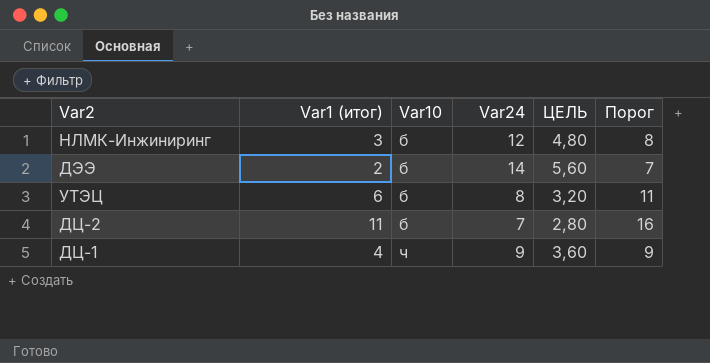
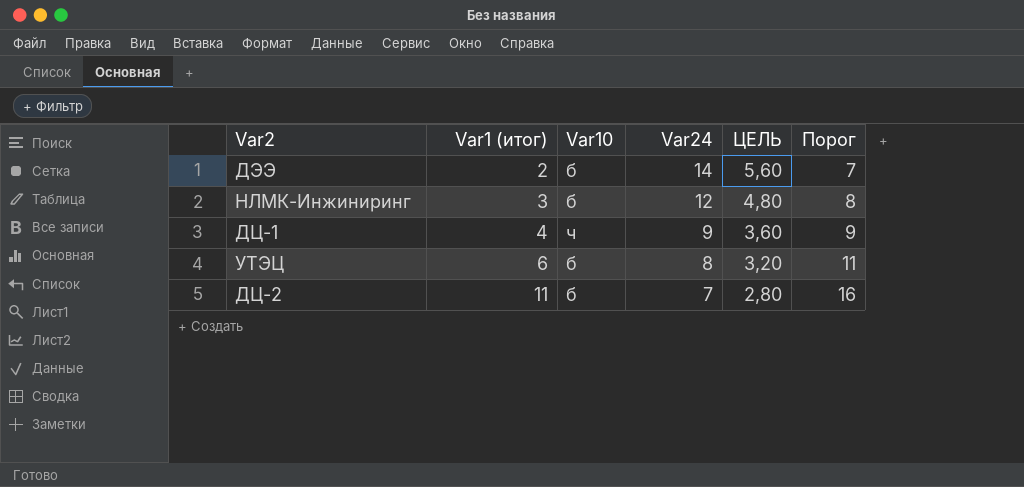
row order: Var10 ascending -> Var1 (итог) ascending

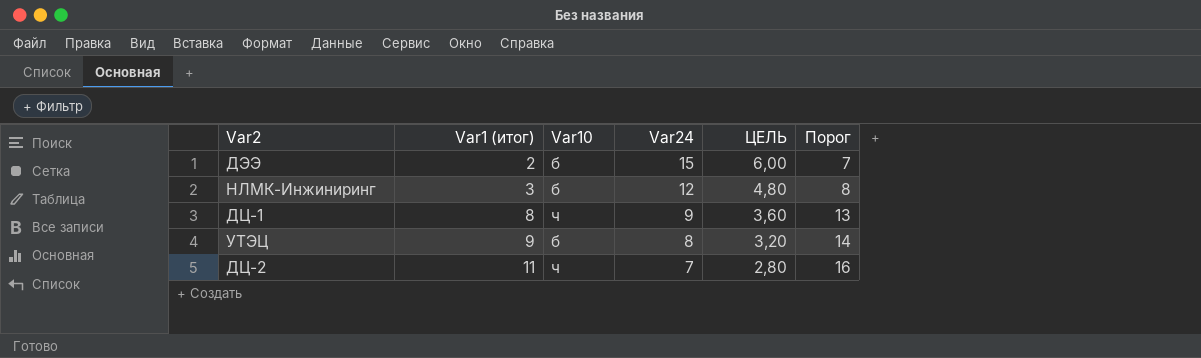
ДЭЭ | Var24: 14 -> 15
ДЭЭ | ЦЕЛЬ: 5,60 -> 6,00
ДЦ-1 | Var1 (итог): 4 -> 8
ДЦ-1 | Порог: 9 -> 13
УТЭЦ | Var1 (итог): 6 -> 9
УТЭЦ | Порог: 11 -> 14
ДЦ-2 | Var10: б -> ч

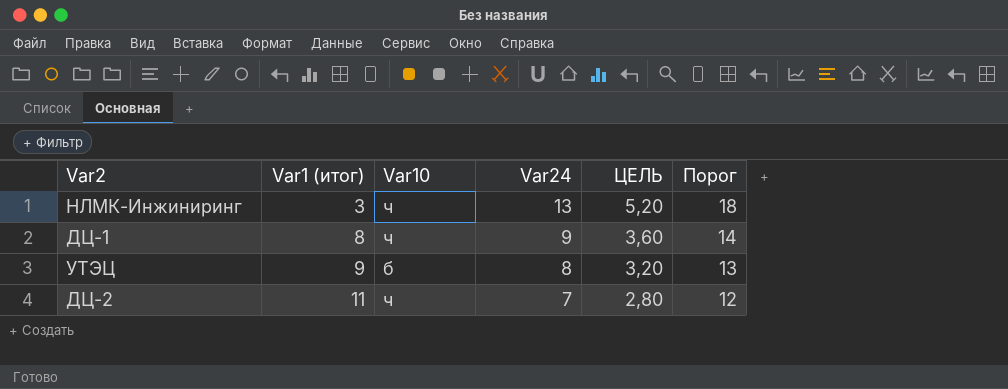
column Порог | formula: [Var1 (итог)] + 5 -> [Var24] + 5
row ДЭЭ: 2 | б | 15 | 6,00 | 7 -> none
НЛМК-Инжиниринг | Var10: б -> ч
НЛМК-Инжиниринг | Var24: 12 -> 13
НЛМК-Инжиниринг | ЦЕЛЬ: 4,80 -> 5,20

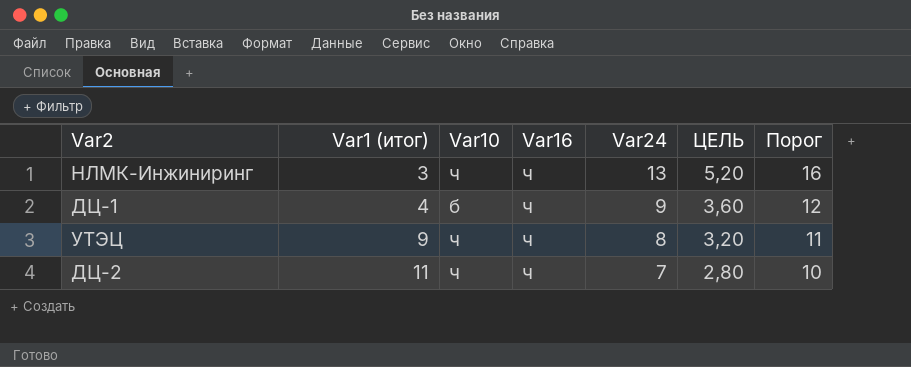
column Var16 | position: none -> 4
column Порог | formula: [Var24] + 5 -> [Var24] + 3
ДЦ-1 | Var1 (итог): 8 -> 4
ДЦ-1 | Var10: ч -> б
УТЭЦ | Var10: б -> ч

